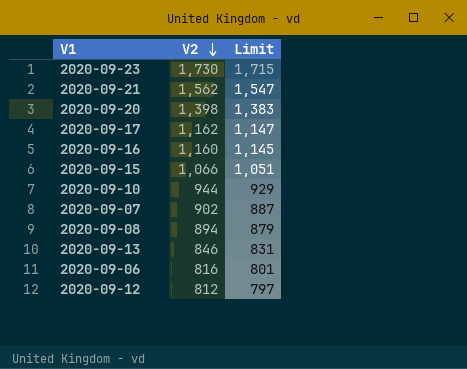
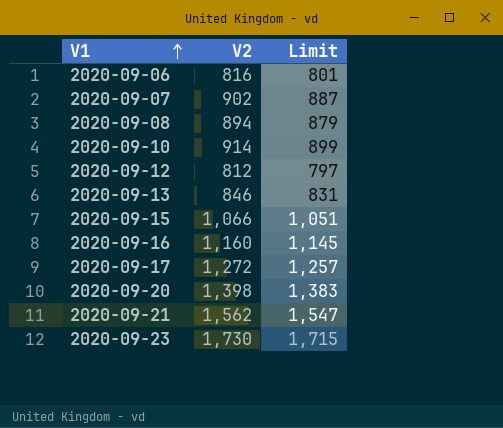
row order: V2 descending -> V1 ascending
2020-09-10 | V2: 944 -> 914
2020-09-10 | Limit: 929 -> 899
2020-09-17 | V2: 1,162 -> 1,272
2020-09-17 | Limit: 1,147 -> 1,257

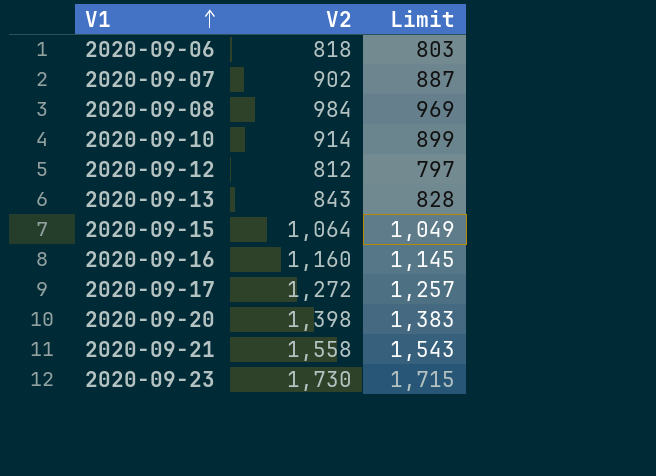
2020-09-06 | V2: 816 -> 818
2020-09-06 | Limit: 801 -> 803
2020-09-08 | V2: 894 -> 984
2020-09-08 | Limit: 879 -> 969
2020-09-13 | V2: 846 -> 843
2020-09-13 | Limit: 831 -> 828
2020-09-15 | V2: 1,066 -> 1,064
2020-09-15 | Limit: 1,051 -> 1,049
2020-09-21 | V2: 1,562 -> 1,558
2020-09-21 | Limit: 1,547 -> 1,543

